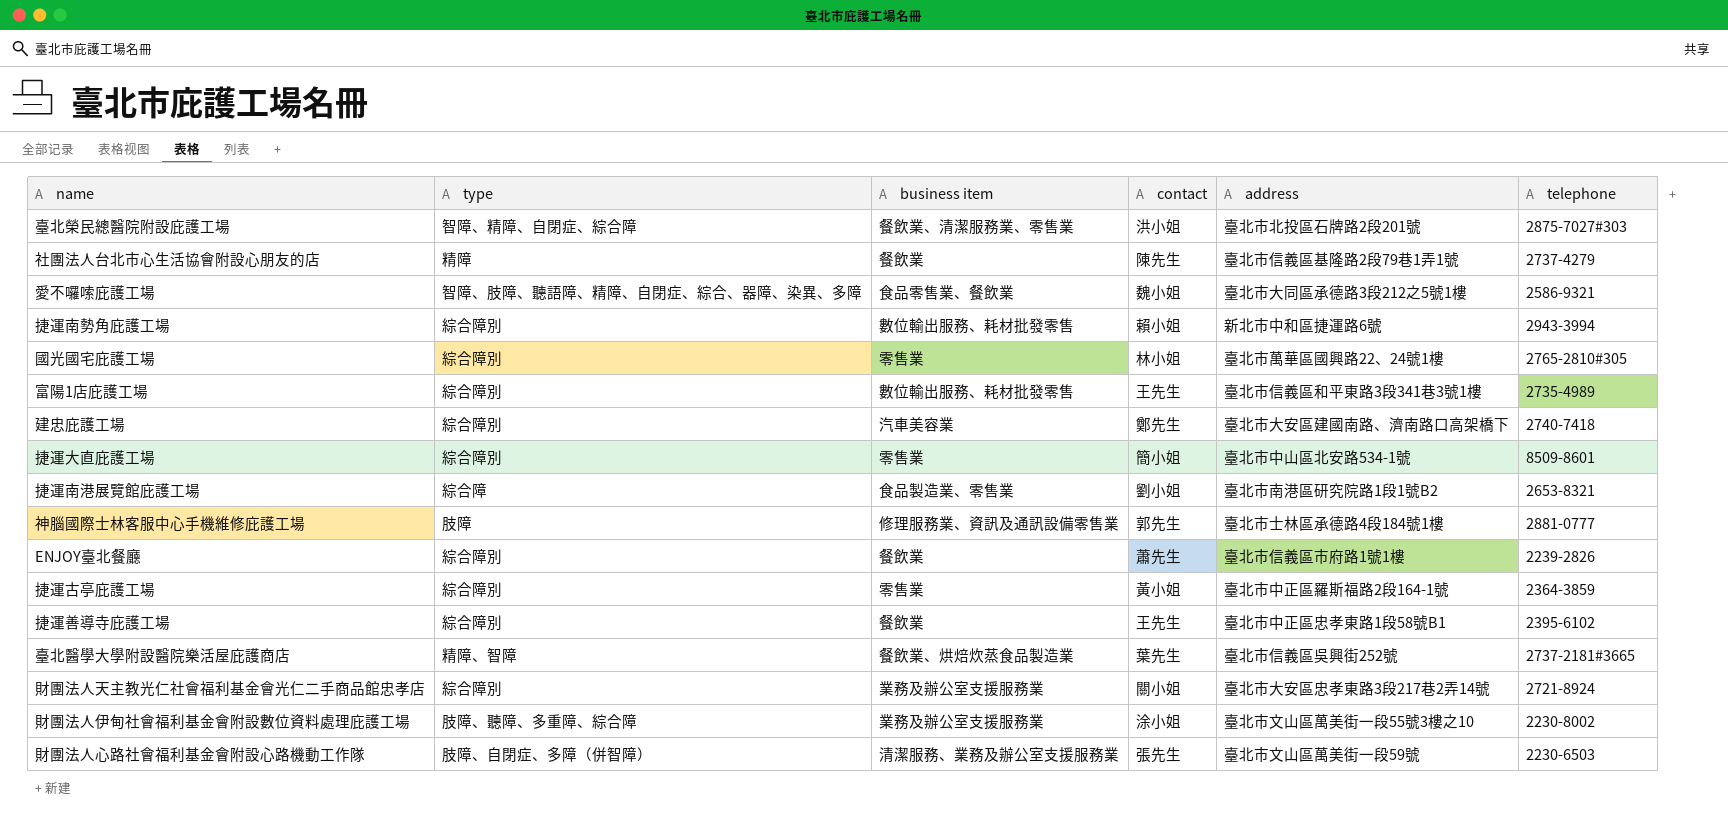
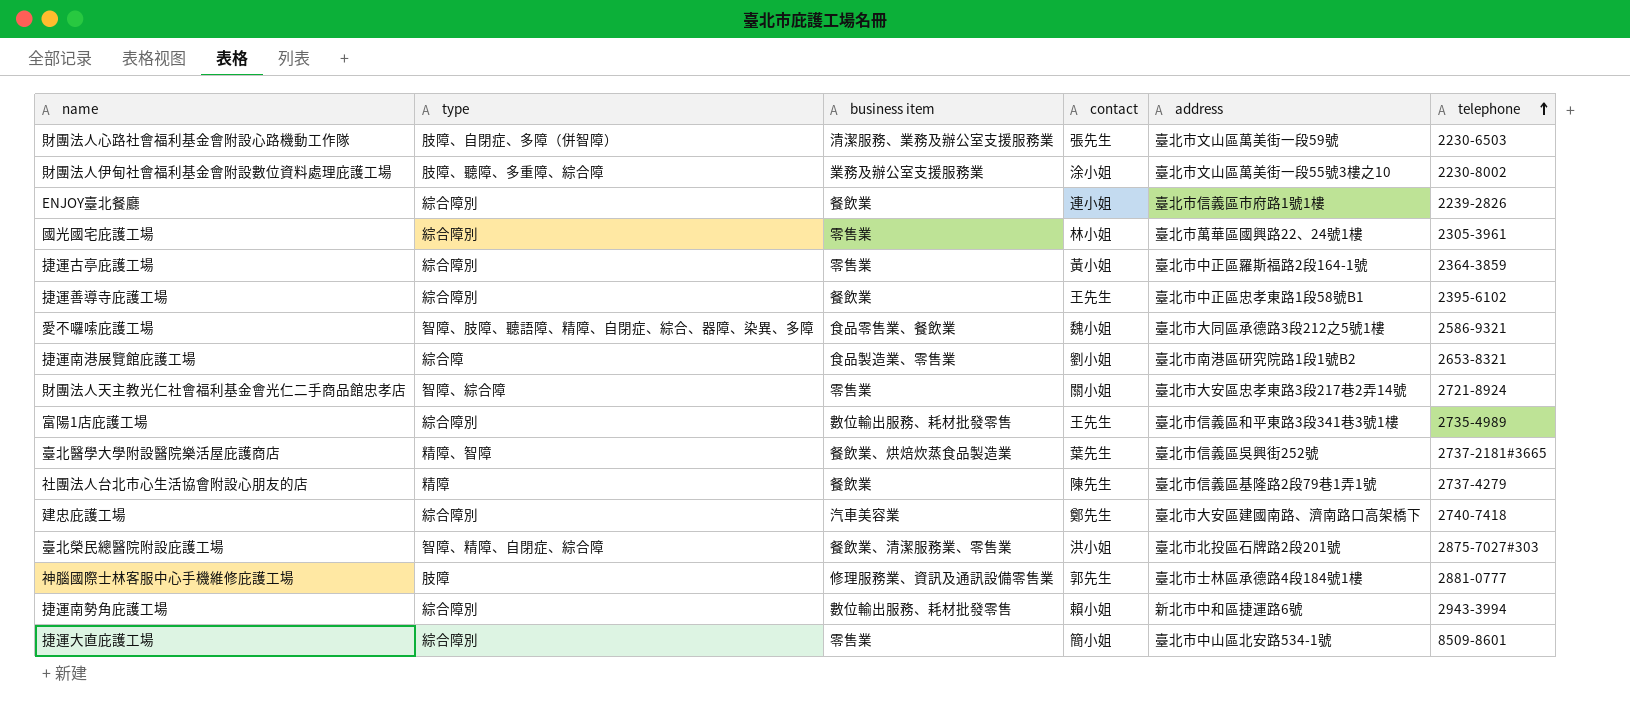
row order: none -> telephone ascending
ENJOY臺北餐廳 | contact: 蕭先生 -> 連小姐
國光國宅庇護工場 | telephone: 2765-2810#305 -> 2305-3961
財團法人天主教光仁社會福利基金會光仁二手商品館忠孝店 | type: 綜合障別 -> 智障、綜合障
財團法人天主教光仁社會福利基金會光仁二手商品館忠孝店 | business item: 業務及辦公室支援服務業 -> 零售業

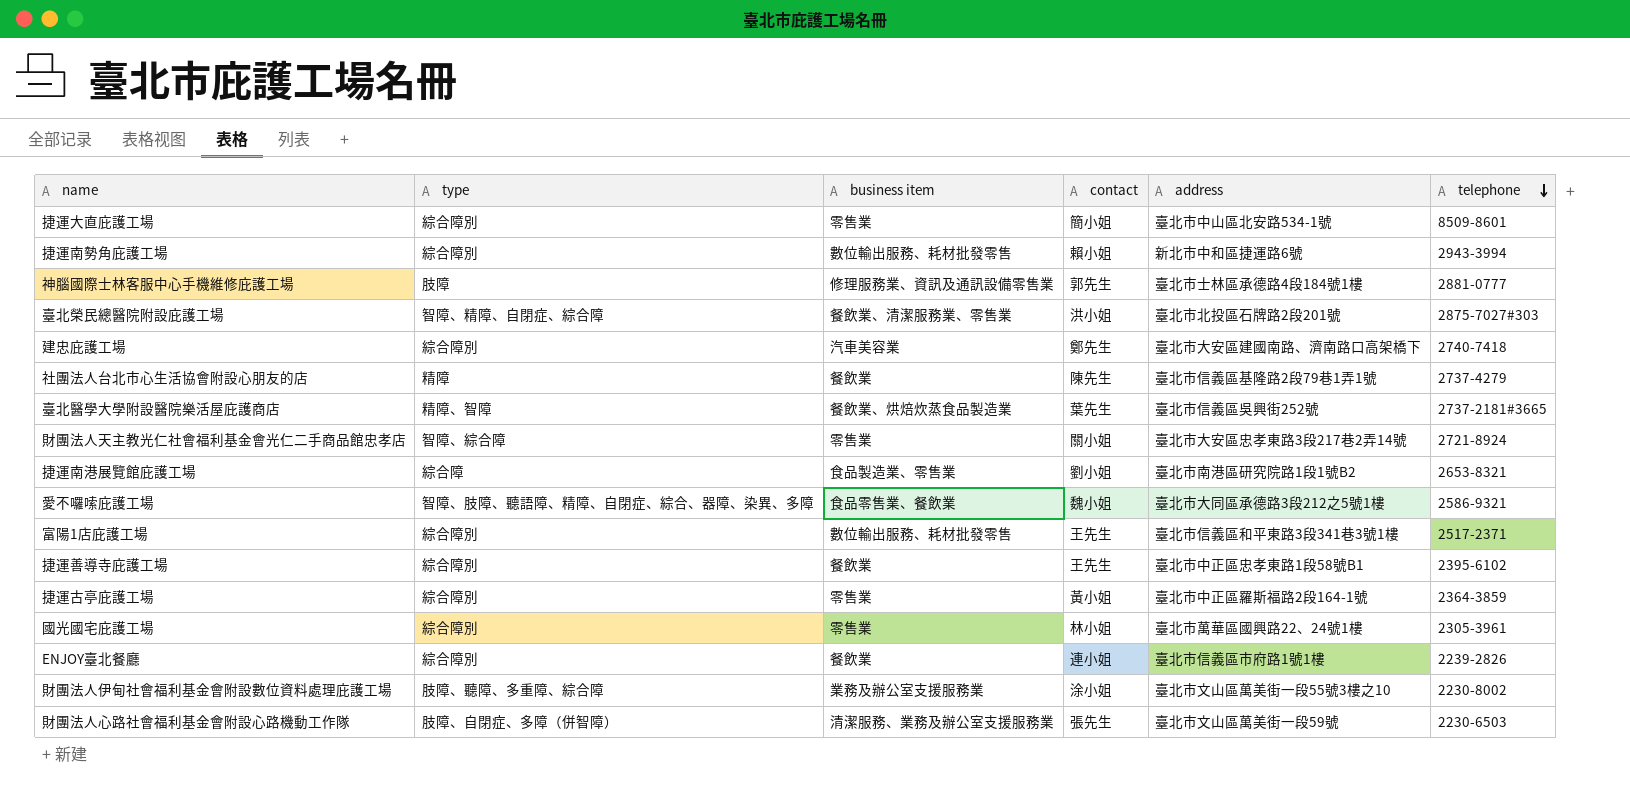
row order: telephone ascending -> telephone descending
富陽1店庇護工場 | telephone: 2735-4989 -> 2517-2371

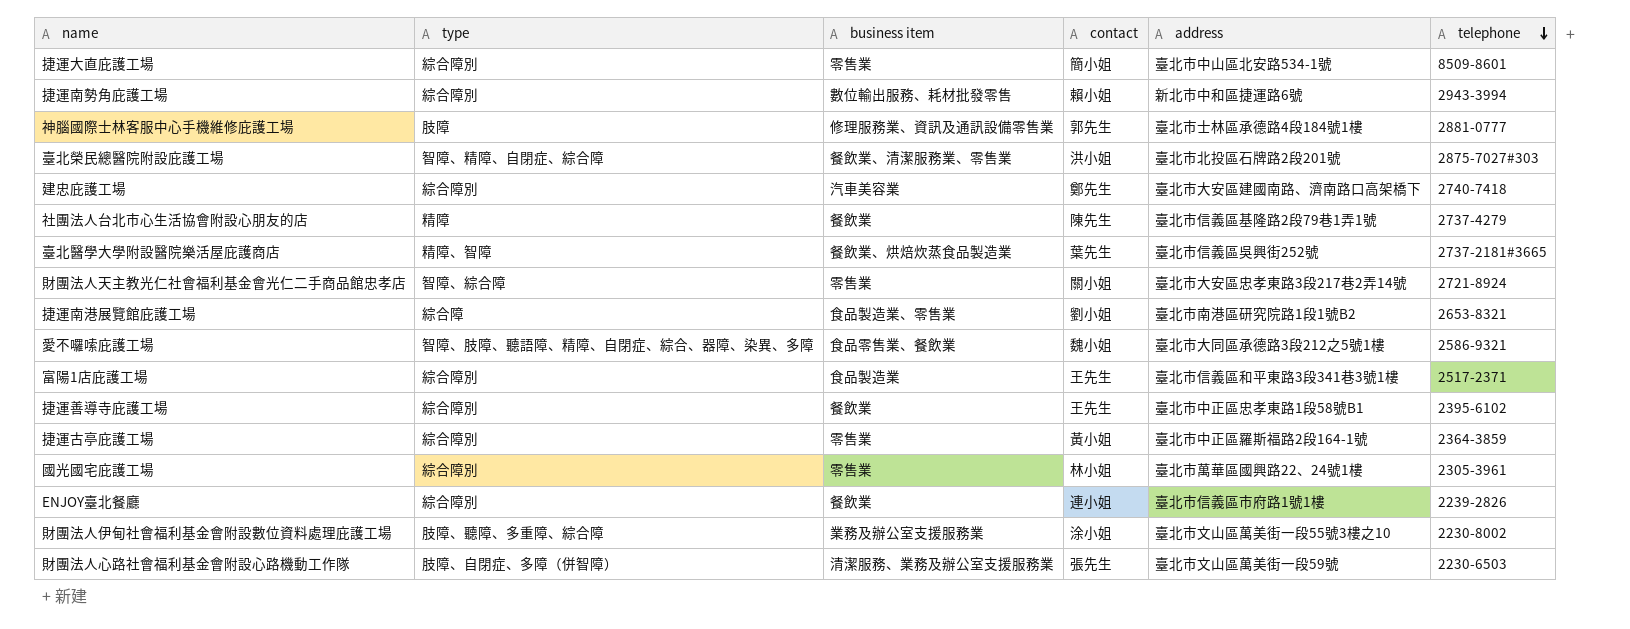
富陽1店庇護工場 | business item: 數位輸出服務、耗材批發零售 -> 食品製造業

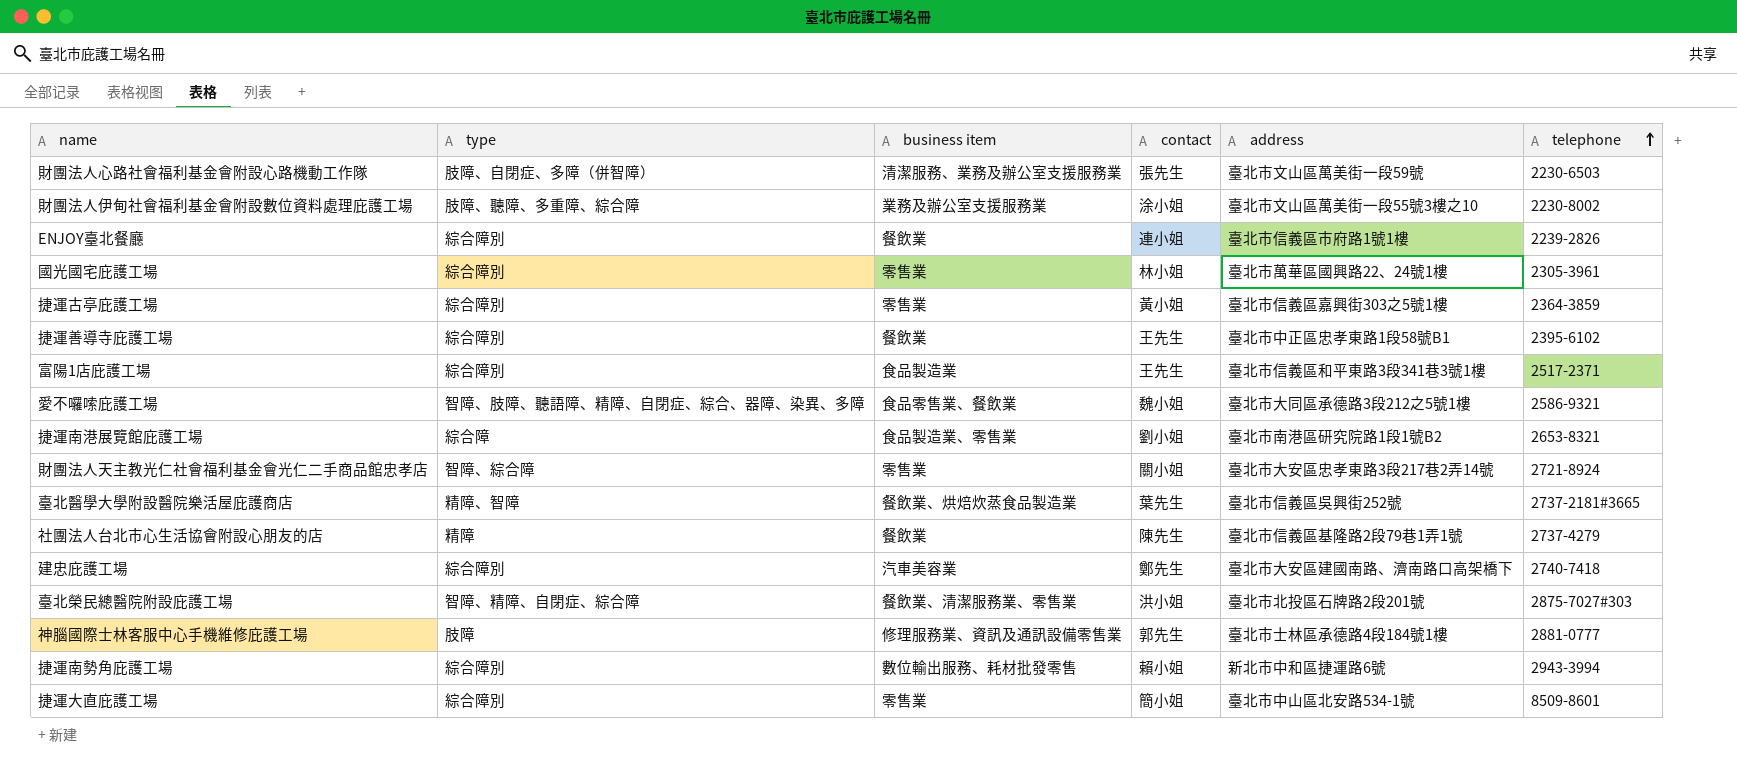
row order: telephone descending -> telephone ascending
捷運古亭庇護工場 | address: 臺北市中正區羅斯福路2段164-1號 -> 臺北市信義區嘉興街303之5號1樓

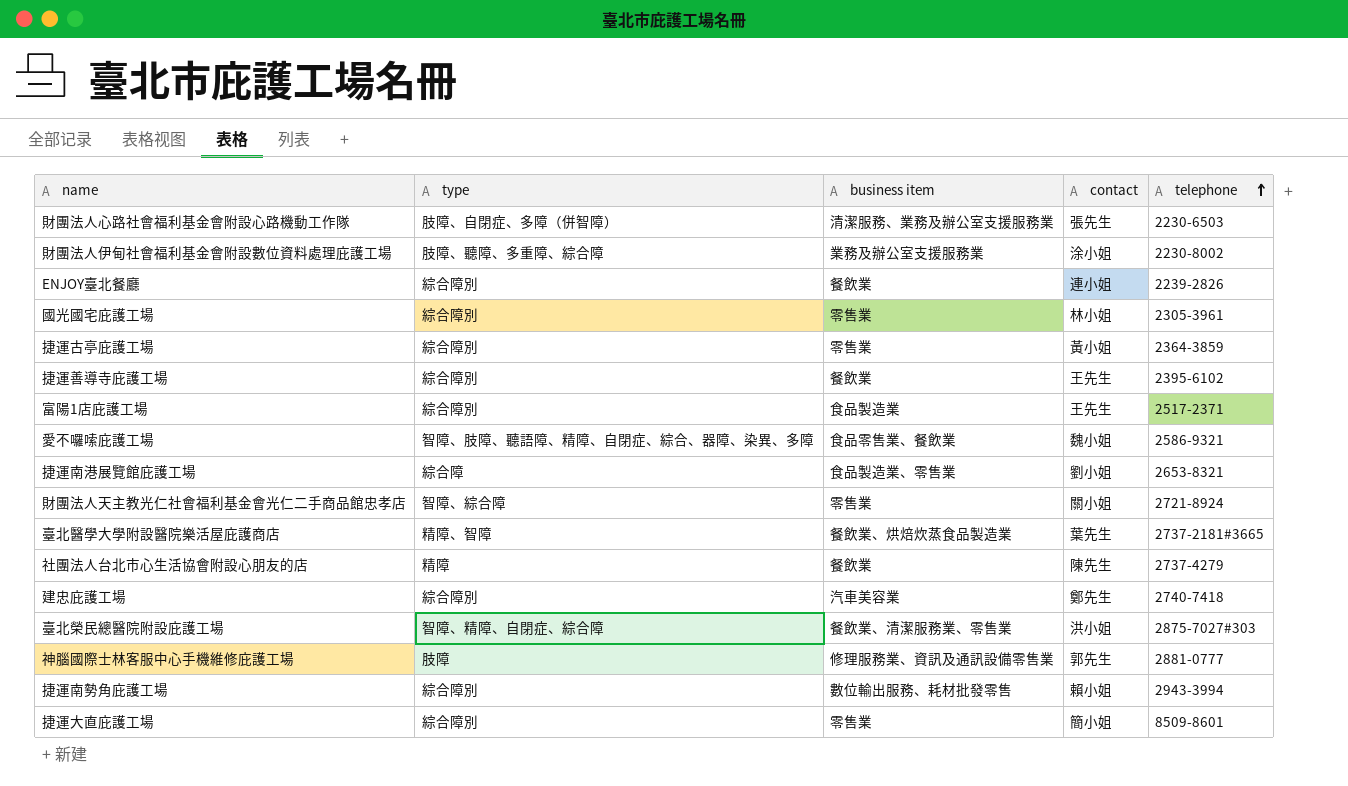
column address | position: 5 -> none

